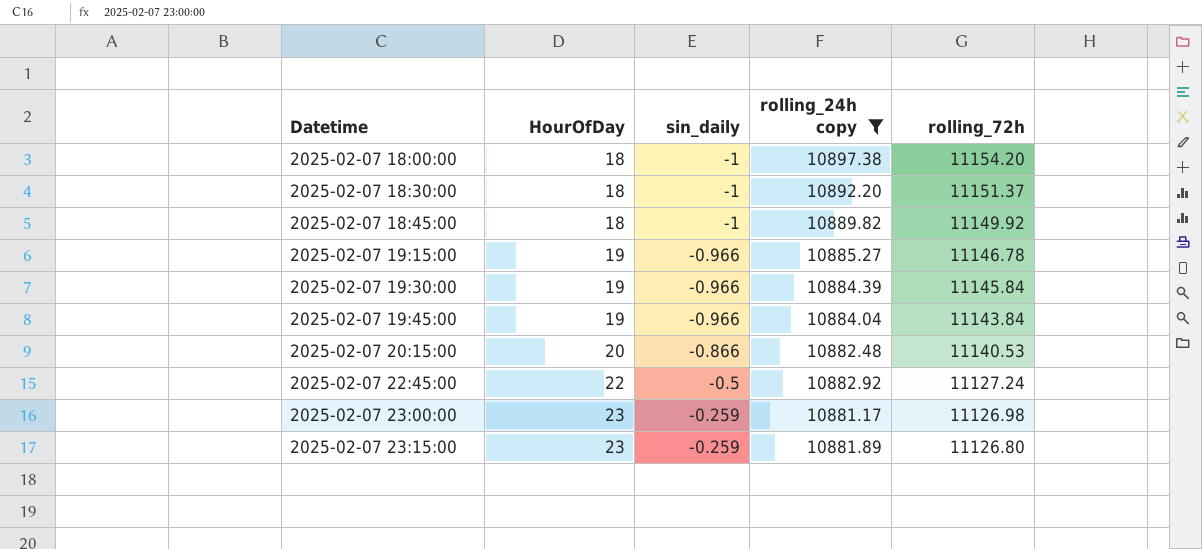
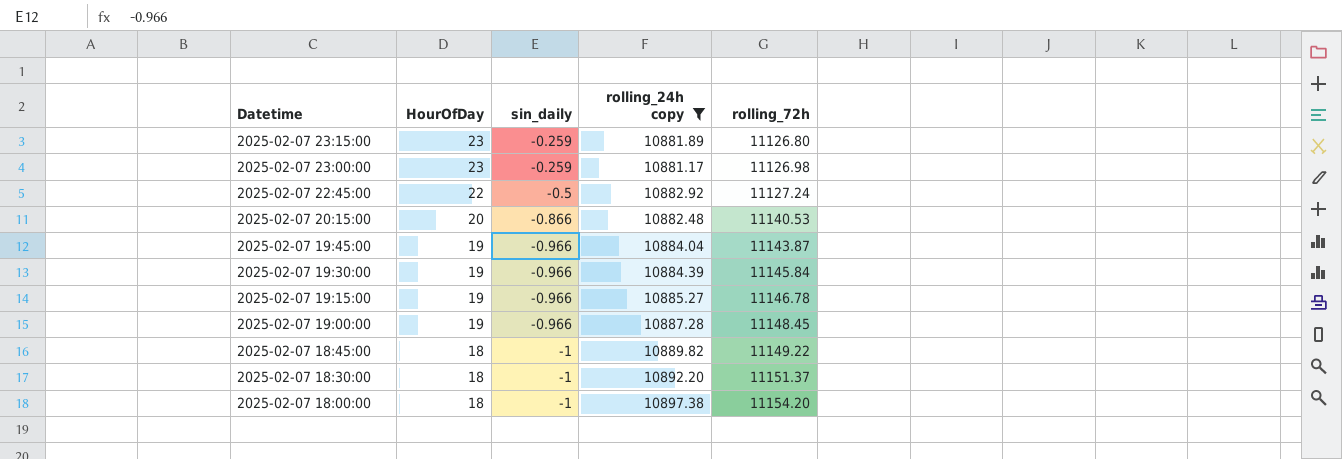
row order: Datetime ascending -> Datetime descending
2025-02-07 19:45:00 | rolling_72h: 11143.84 -> 11143.87
row 2025-02-07 19:00:00: none -> 19 | -0.966 | 10887.28 | 11148.45
2025-02-07 18:45:00 | rolling_72h: 11149.92 -> 11149.22

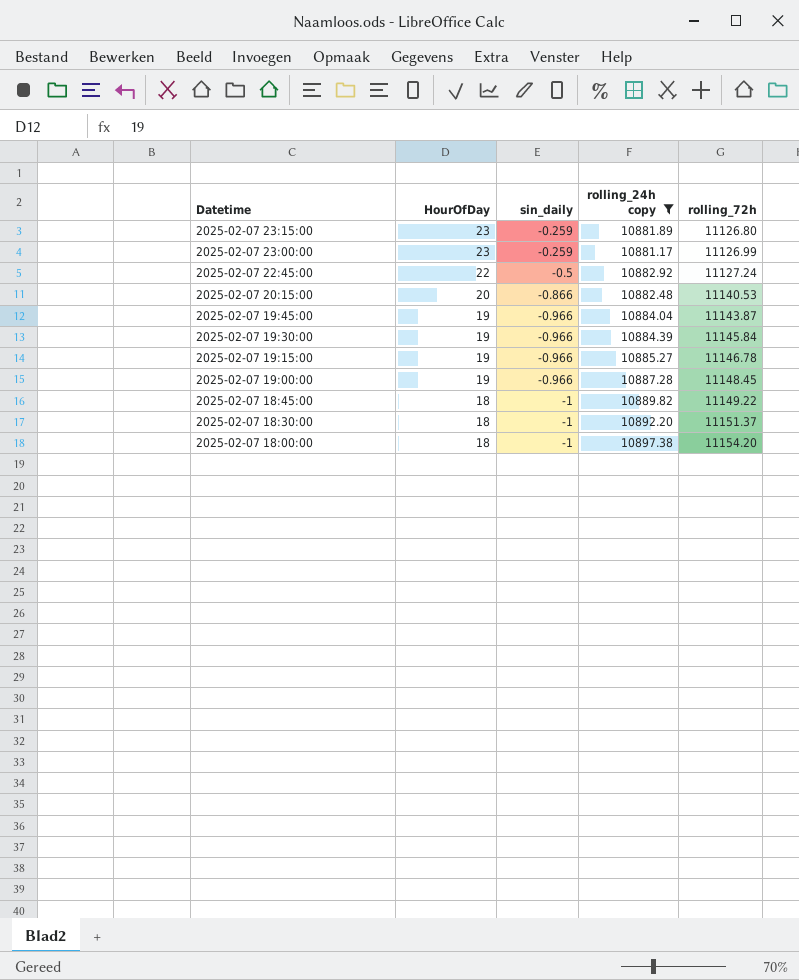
2025-02-07 23:00:00 | rolling_72h: 11126.98 -> 11126.99

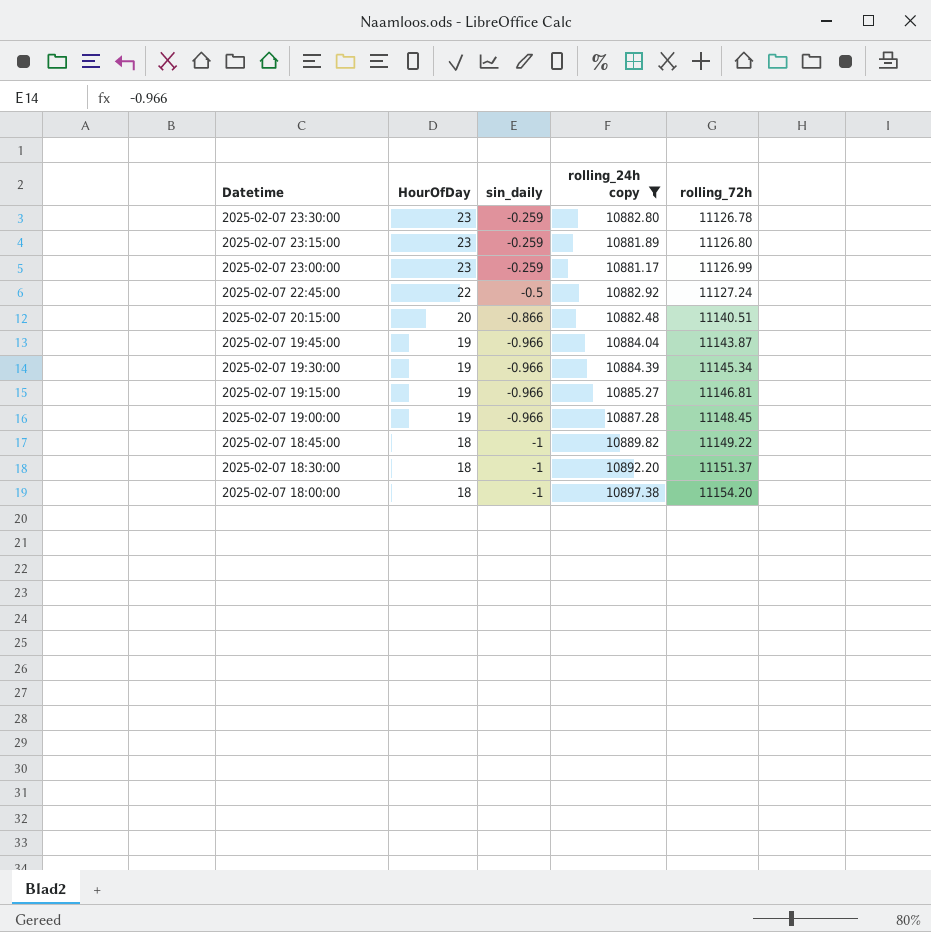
row 2025-02-07 23:30:00: none -> 23 | -0.259 | 10882.80 | 11126.78
2025-02-07 20:15:00 | rolling_72h: 11140.53 -> 11140.51
2025-02-07 19:30:00 | rolling_72h: 11145.84 -> 11145.34
2025-02-07 19:15:00 | rolling_72h: 11146.78 -> 11146.81

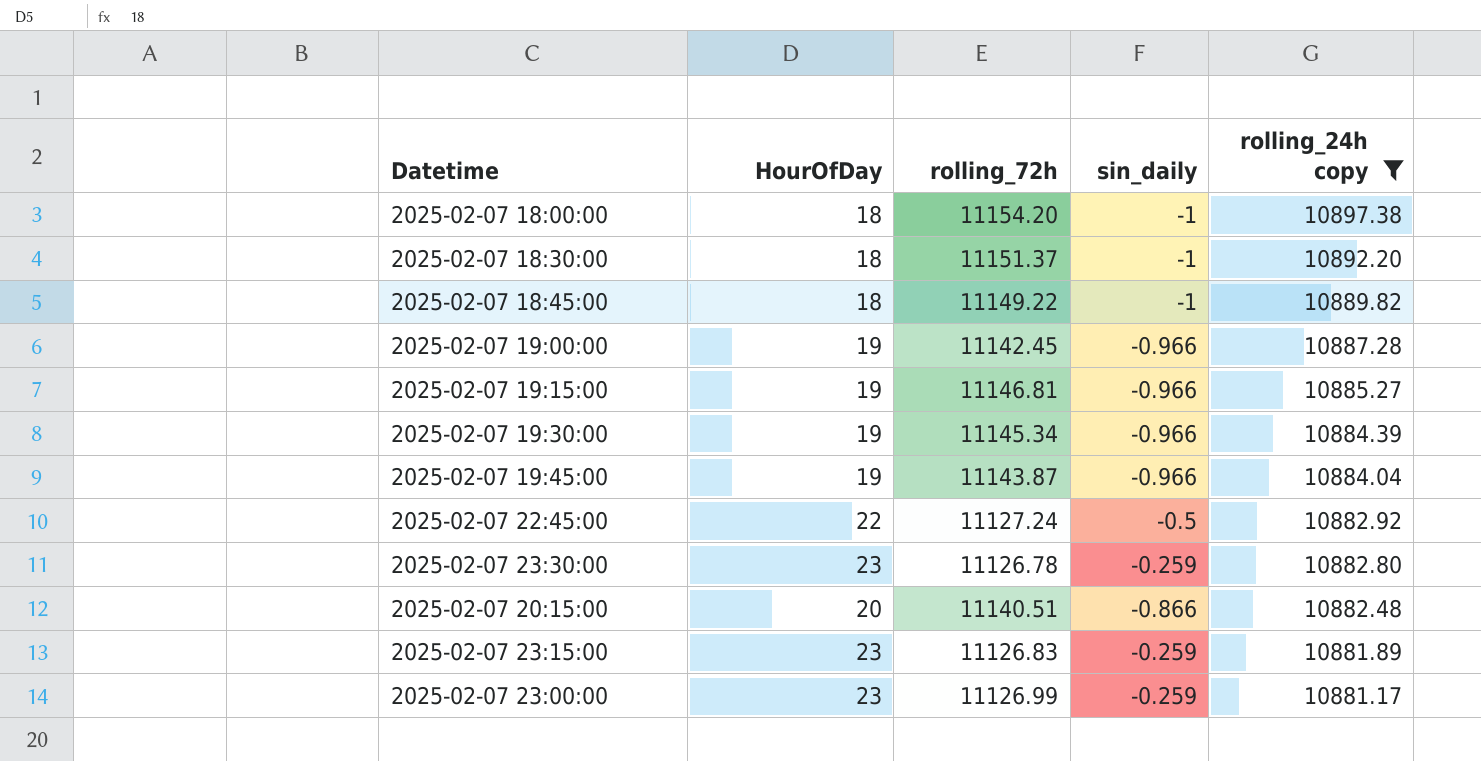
row order: Datetime descending -> rolling_24h copy descending
column rolling_72h | position: 5 -> 3
2025-02-07 19:00:00 | rolling_72h: 11148.45 -> 11142.45
2025-02-07 23:15:00 | rolling_72h: 11126.80 -> 11126.83

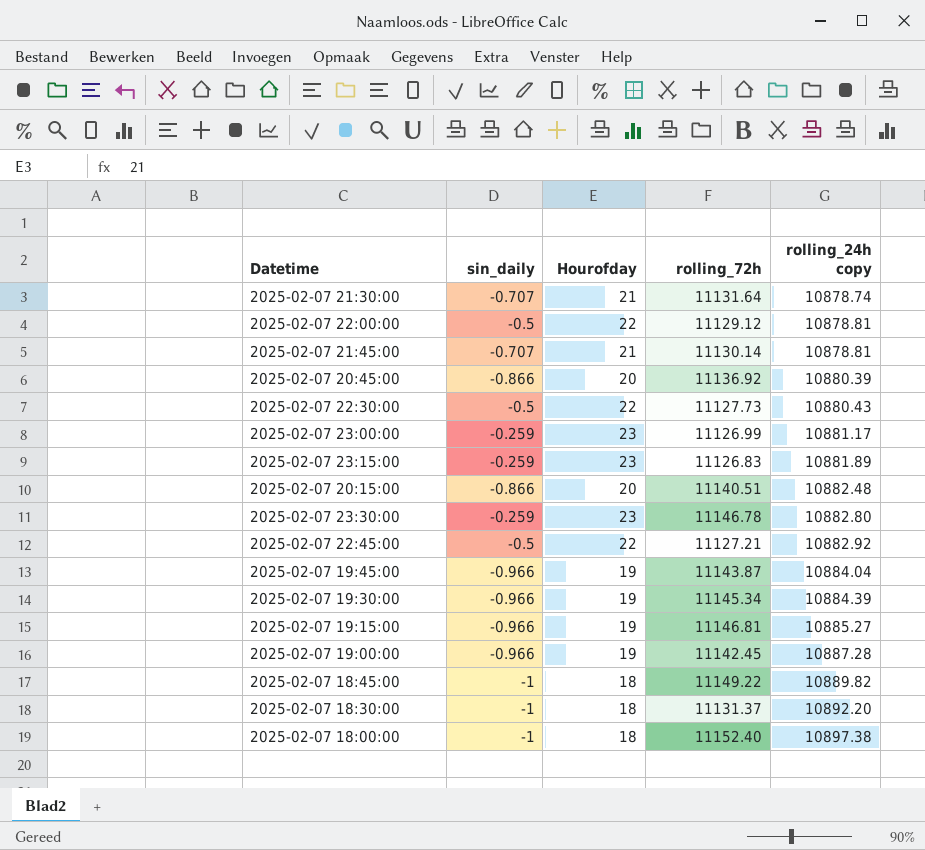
filter: rolling_24h copy >= 10881.17 -> none
row order: rolling_24h copy descending -> rolling_24h copy ascending
column sin_daily | position: 4 -> 2
column name: HourOfDay -> Hourofday
2025-02-07 23:30:00 | rolling_72h: 11126.78 -> 11146.78
2025-02-07 22:45:00 | rolling_72h: 11127.24 -> 11127.21
2025-02-07 18:30:00 | rolling_72h: 11151.37 -> 11131.37
2025-02-07 18:00:00 | rolling_72h: 11154.20 -> 11152.40

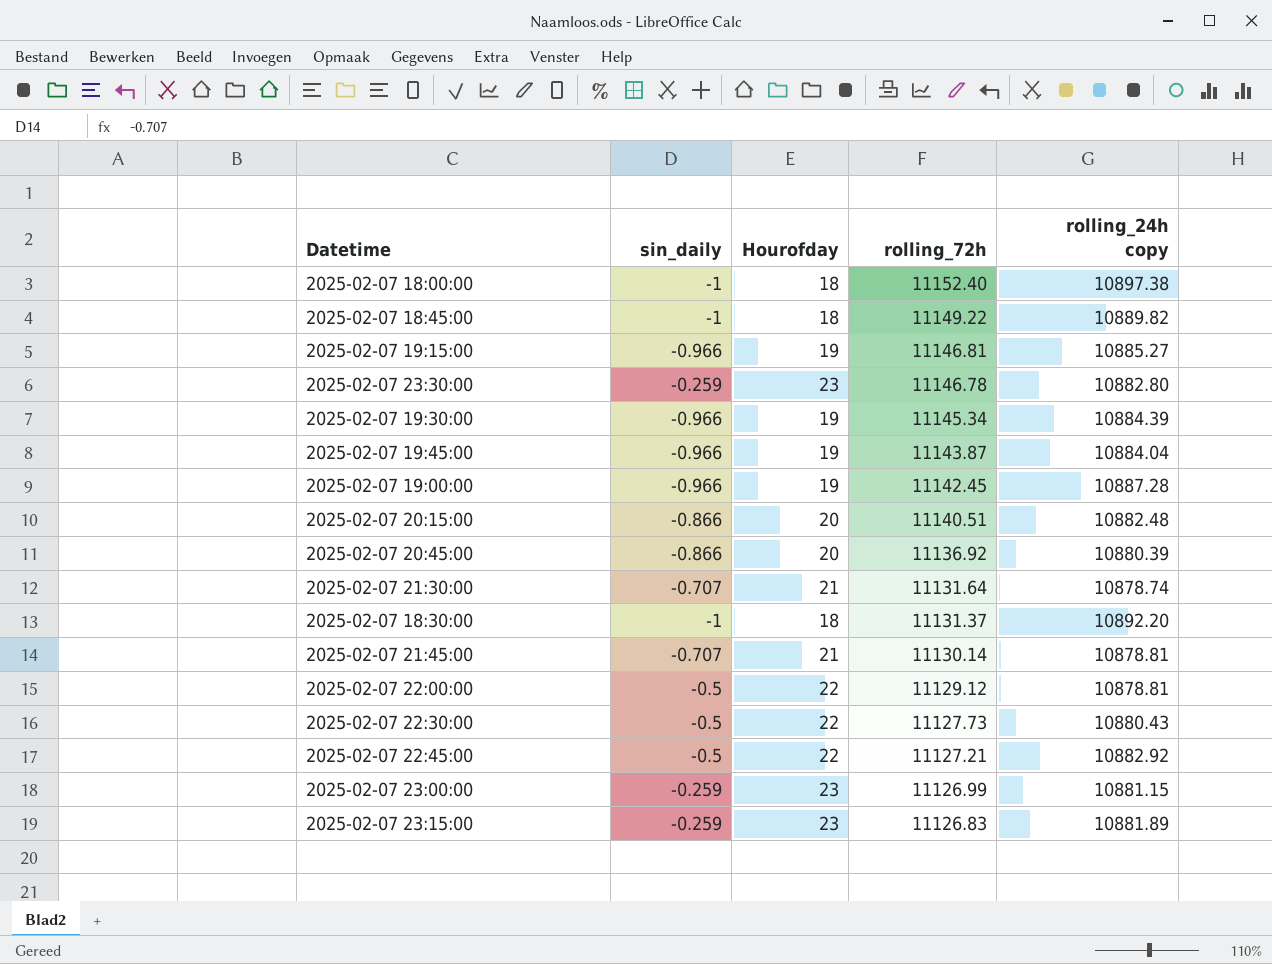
row order: rolling_24h copy ascending -> rolling_72h descending
2025-02-07 23:00:00 | rolling_24h copy: 10881.17 -> 10881.15

